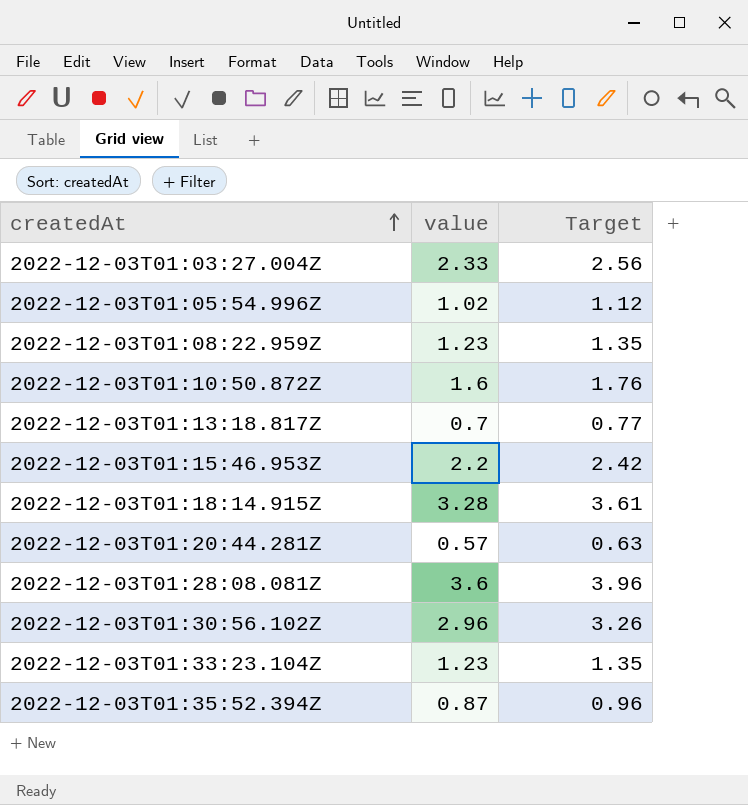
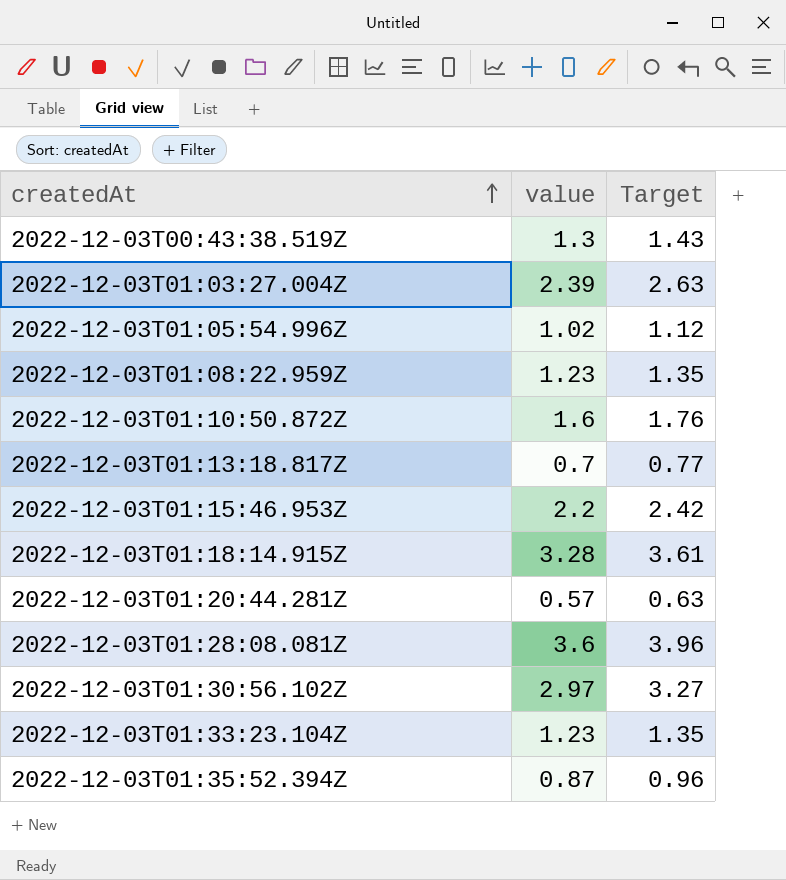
row 2022-12-03T00:43:38.519Z: none -> 1.3 | 1.43
2022-12-03T01:03:27.004Z | value: 2.33 -> 2.39
2022-12-03T01:03:27.004Z | Target: 2.56 -> 2.63
2022-12-03T01:30:56.102Z | value: 2.96 -> 2.97
2022-12-03T01:30:56.102Z | Target: 3.26 -> 3.27

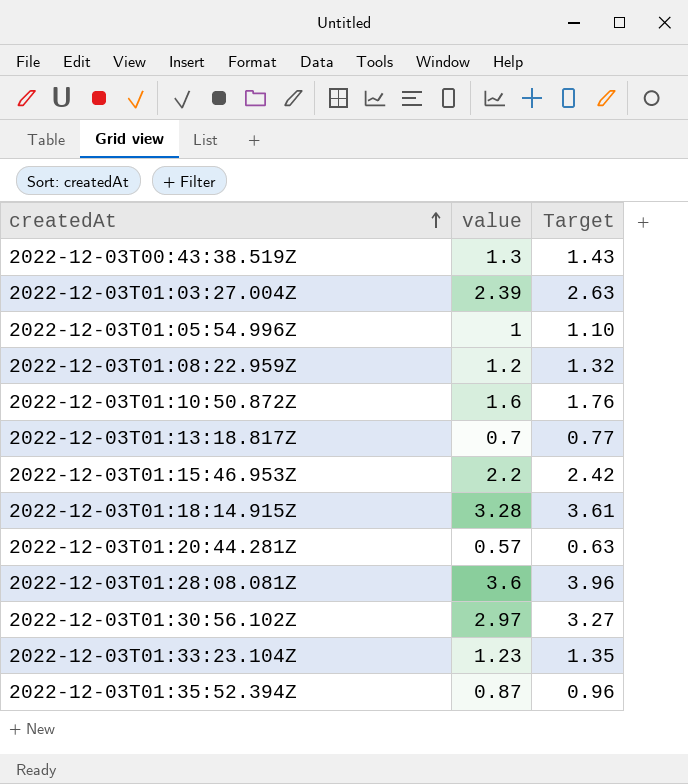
2022-12-03T01:05:54.996Z | value: 1.02 -> 1
2022-12-03T01:05:54.996Z | Target: 1.12 -> 1.10
2022-12-03T01:08:22.959Z | value: 1.23 -> 1.2
2022-12-03T01:08:22.959Z | Target: 1.35 -> 1.32

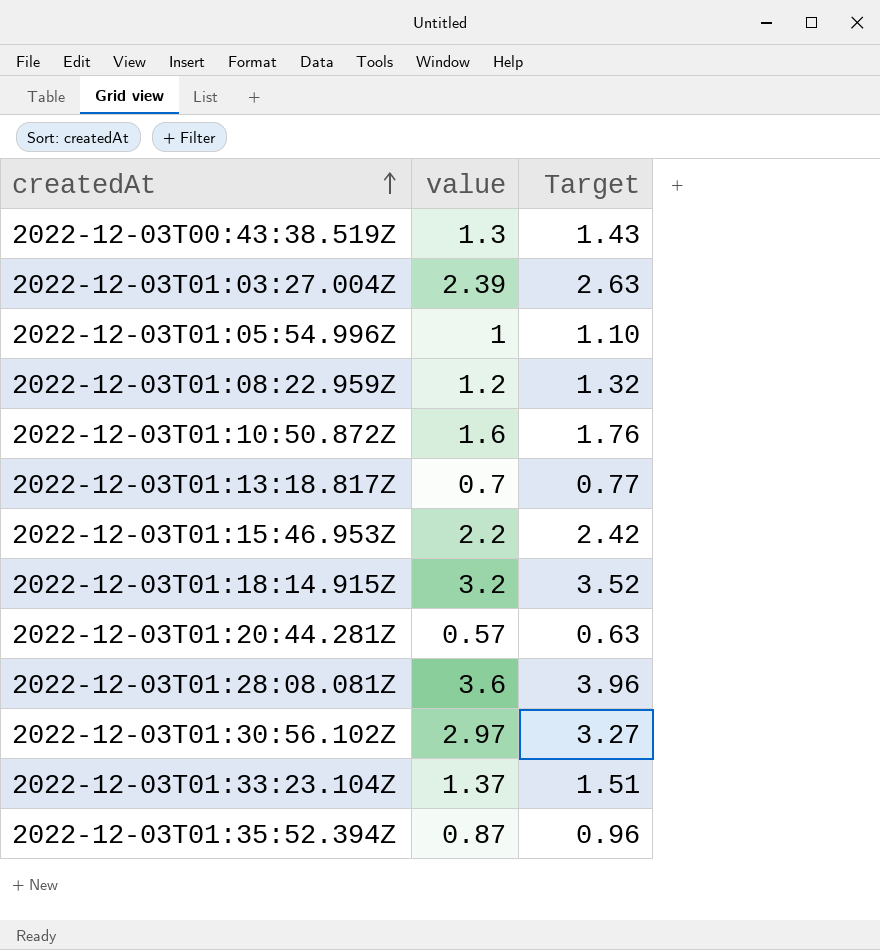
2022-12-03T01:18:14.915Z | value: 3.28 -> 3.2
2022-12-03T01:18:14.915Z | Target: 3.61 -> 3.52
2022-12-03T01:33:23.104Z | value: 1.23 -> 1.37
2022-12-03T01:33:23.104Z | Target: 1.35 -> 1.51

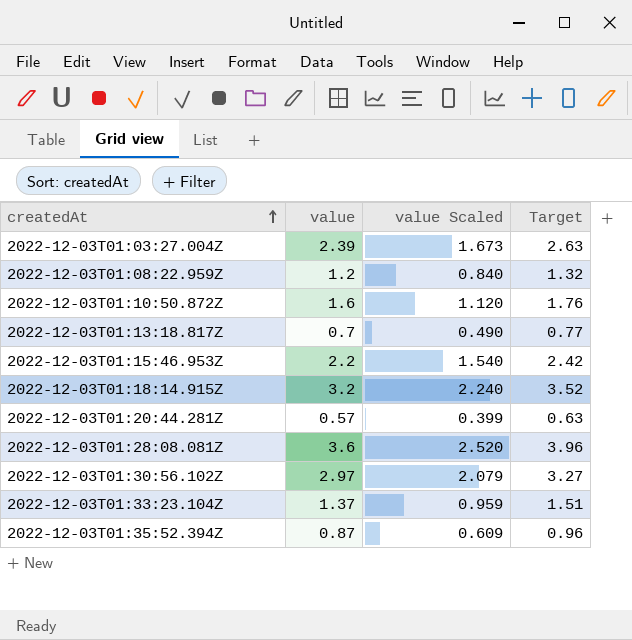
column value Scaled | formula: none -> [value] * 0.7
row 2022-12-03T00:43:38.519Z: 1.3 | 1.43 -> none
row 2022-12-03T01:05:54.996Z: 1 | 1.10 -> none

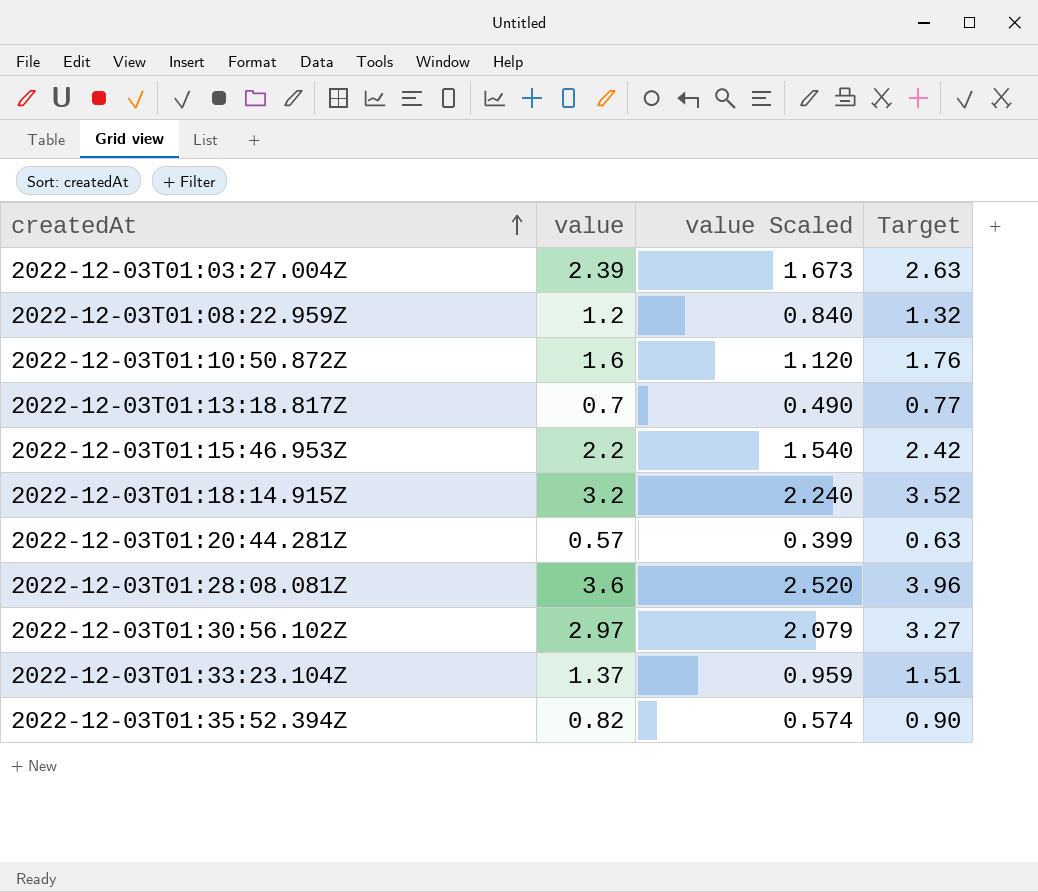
2022-12-03T01:35:52.394Z | value: 0.87 -> 0.82
2022-12-03T01:35:52.394Z | value Scaled: 0.609 -> 0.574
2022-12-03T01:35:52.394Z | Target: 0.96 -> 0.90

